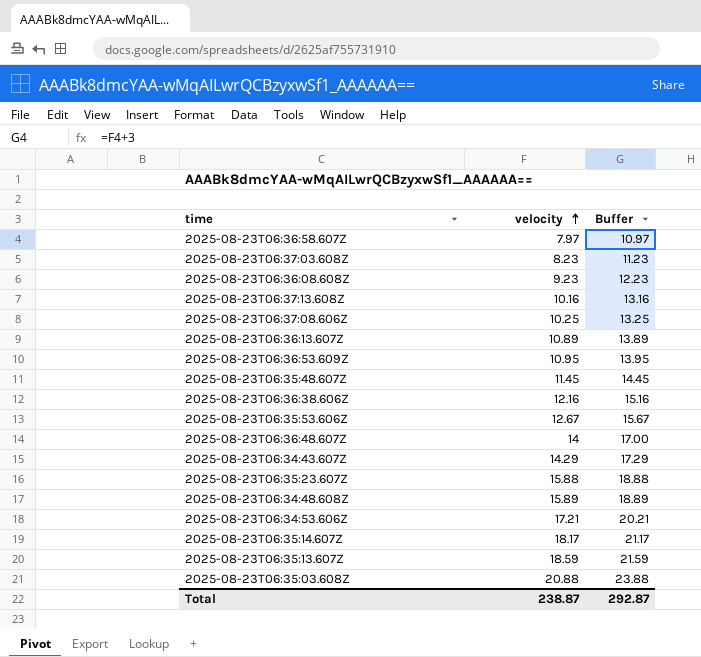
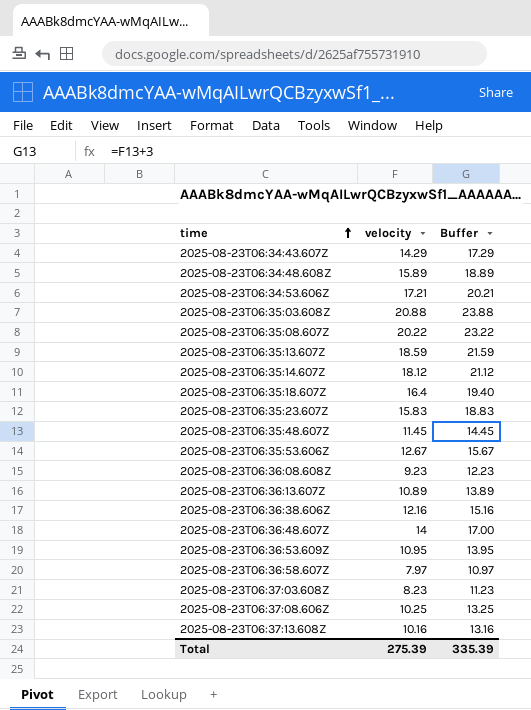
row order: velocity ascending -> time ascending
row 2025-08-23T06:35:08.607Z: none -> 20.22 | 23.22
2025-08-23T06:35:14.607Z | velocity: 18.17 -> 18.12
2025-08-23T06:35:14.607Z | Buffer: 21.17 -> 21.12
row 2025-08-23T06:35:18.607Z: none -> 16.4 | 19.40
2025-08-23T06:35:23.607Z | velocity: 15.88 -> 15.83
2025-08-23T06:35:23.607Z | Buffer: 18.88 -> 18.83
Total | velocity: 238.87 -> 275.39
Total | Buffer: 292.87 -> 335.39

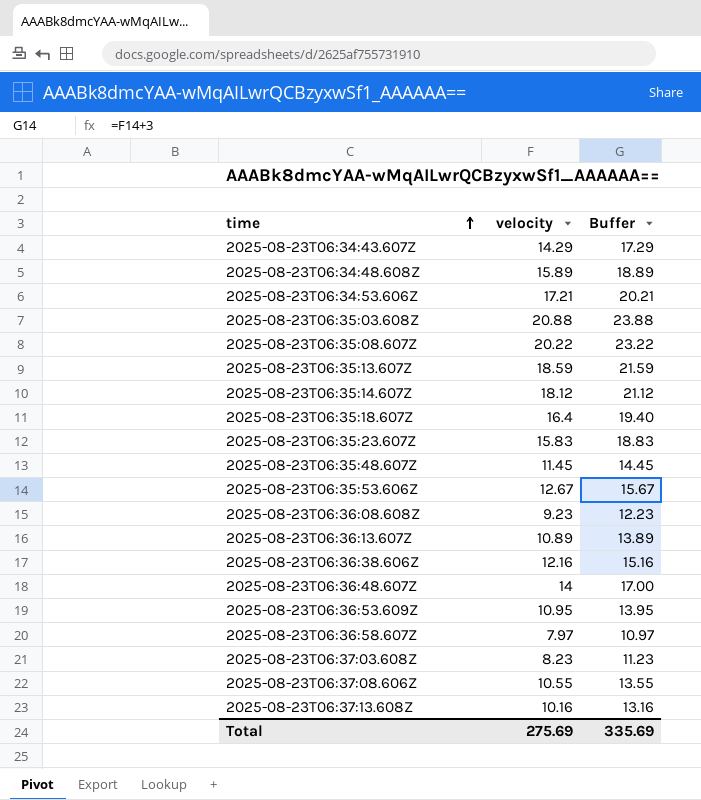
2025-08-23T06:37:08.606Z | velocity: 10.25 -> 10.55
2025-08-23T06:37:08.606Z | Buffer: 13.25 -> 13.55
Total | velocity: 275.39 -> 275.69
Total | Buffer: 335.39 -> 335.69

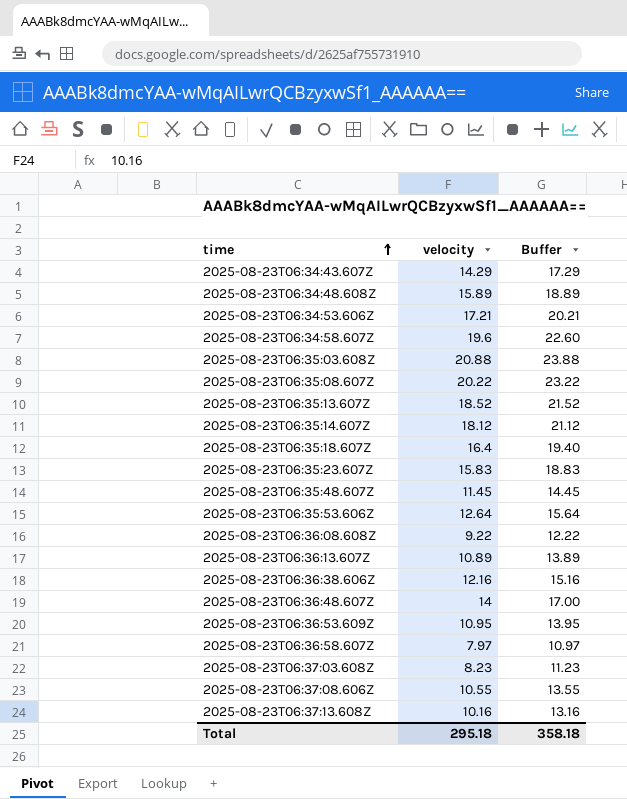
row 2025-08-23T06:34:58.607Z: none -> 19.6 | 22.60
2025-08-23T06:35:13.607Z | velocity: 18.59 -> 18.52
2025-08-23T06:35:13.607Z | Buffer: 21.59 -> 21.52
2025-08-23T06:35:53.606Z | velocity: 12.67 -> 12.64
2025-08-23T06:35:53.606Z | Buffer: 15.67 -> 15.64
2025-08-23T06:36:08.608Z | velocity: 9.23 -> 9.22
2025-08-23T06:36:08.608Z | Buffer: 12.23 -> 12.22
Total | velocity: 275.69 -> 295.18
Total | Buffer: 335.69 -> 358.18

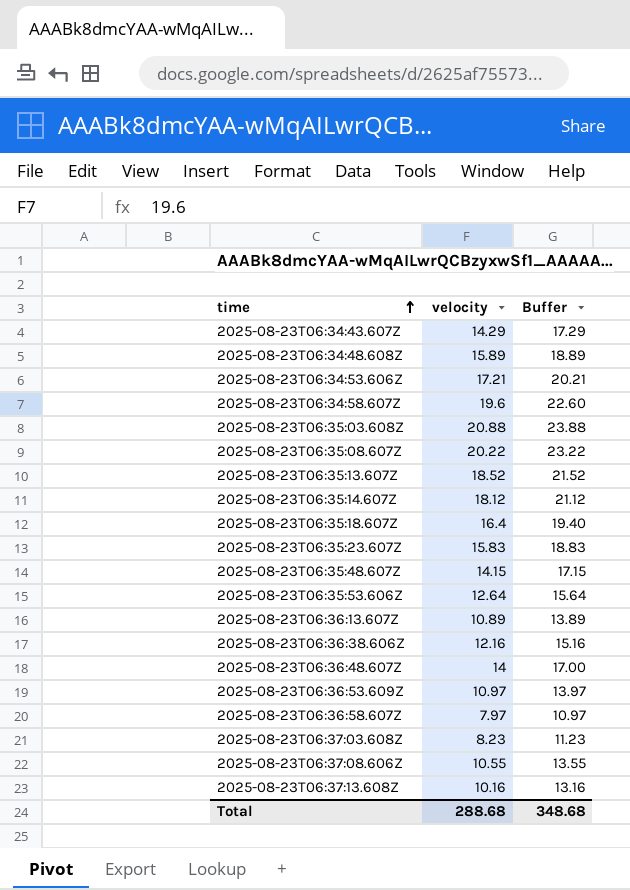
row 2025-08-23T06:36:08.608Z: 9.22 | 12.22 -> none
2025-08-23T06:35:48.607Z | velocity: 11.45 -> 14.15
2025-08-23T06:35:48.607Z | Buffer: 14.45 -> 17.15
2025-08-23T06:36:53.609Z | velocity: 10.95 -> 10.97
2025-08-23T06:36:53.609Z | Buffer: 13.95 -> 13.97
Total | velocity: 295.18 -> 288.68
Total | Buffer: 358.18 -> 348.68

